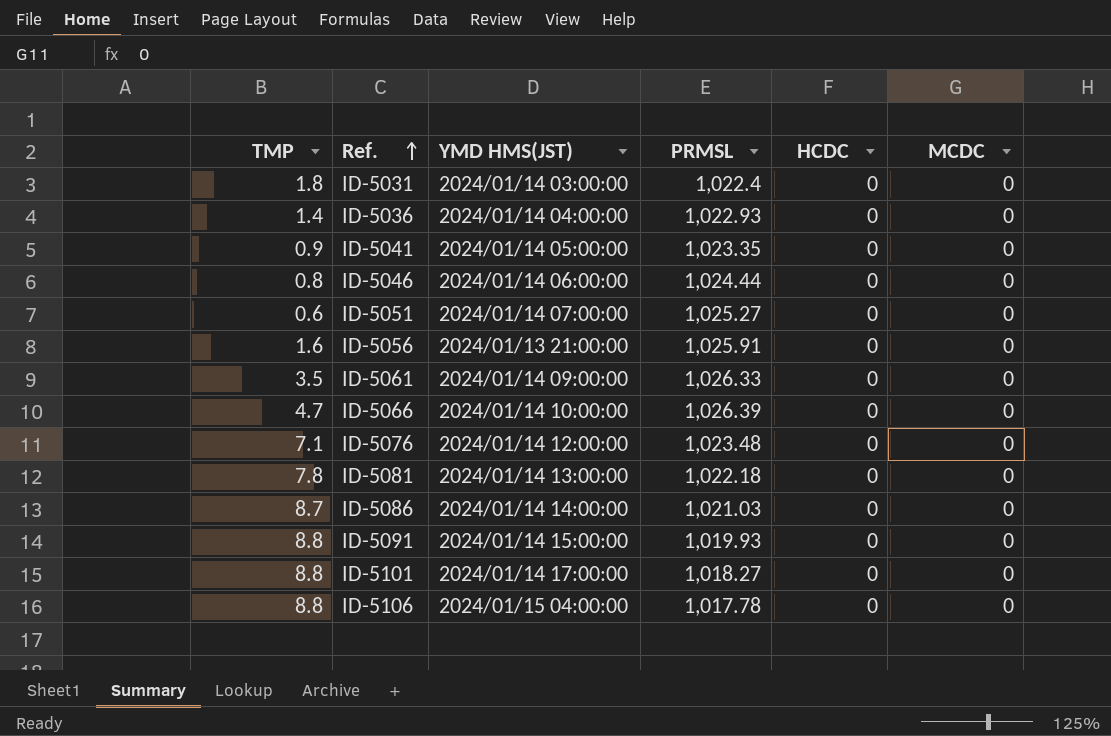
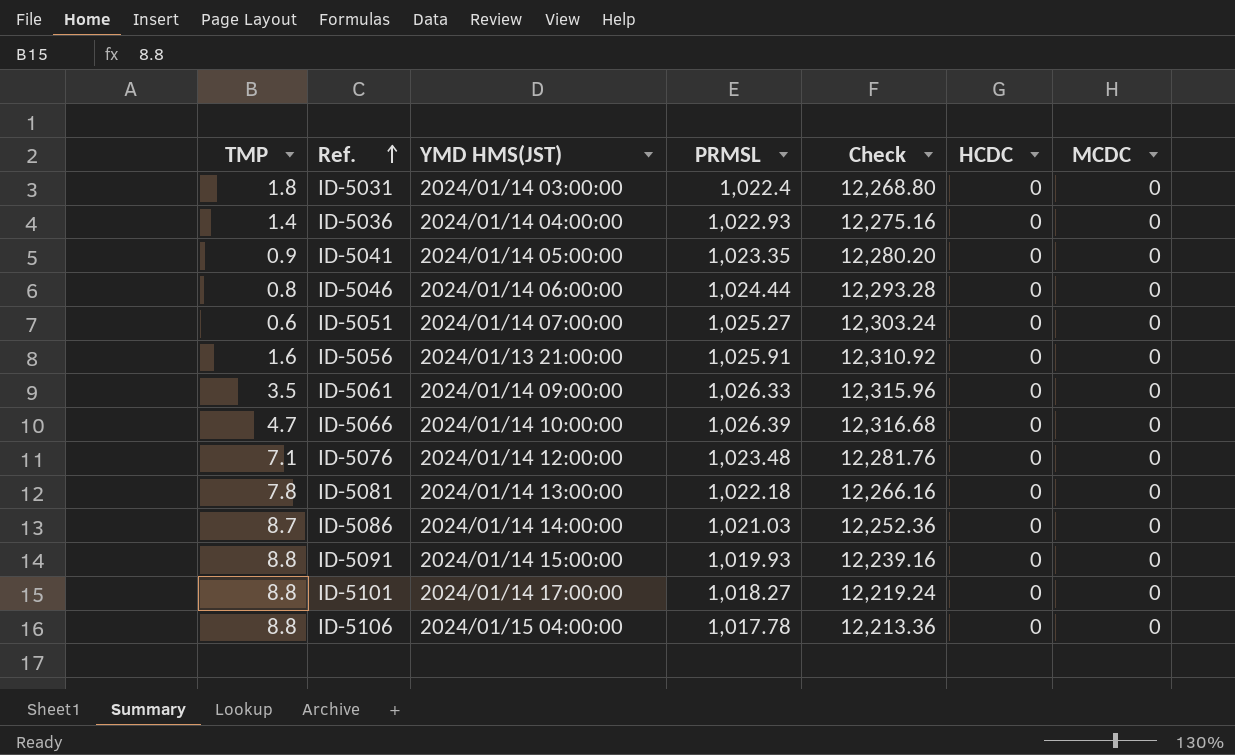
column Check | formula: none -> [PRMSL] * 12

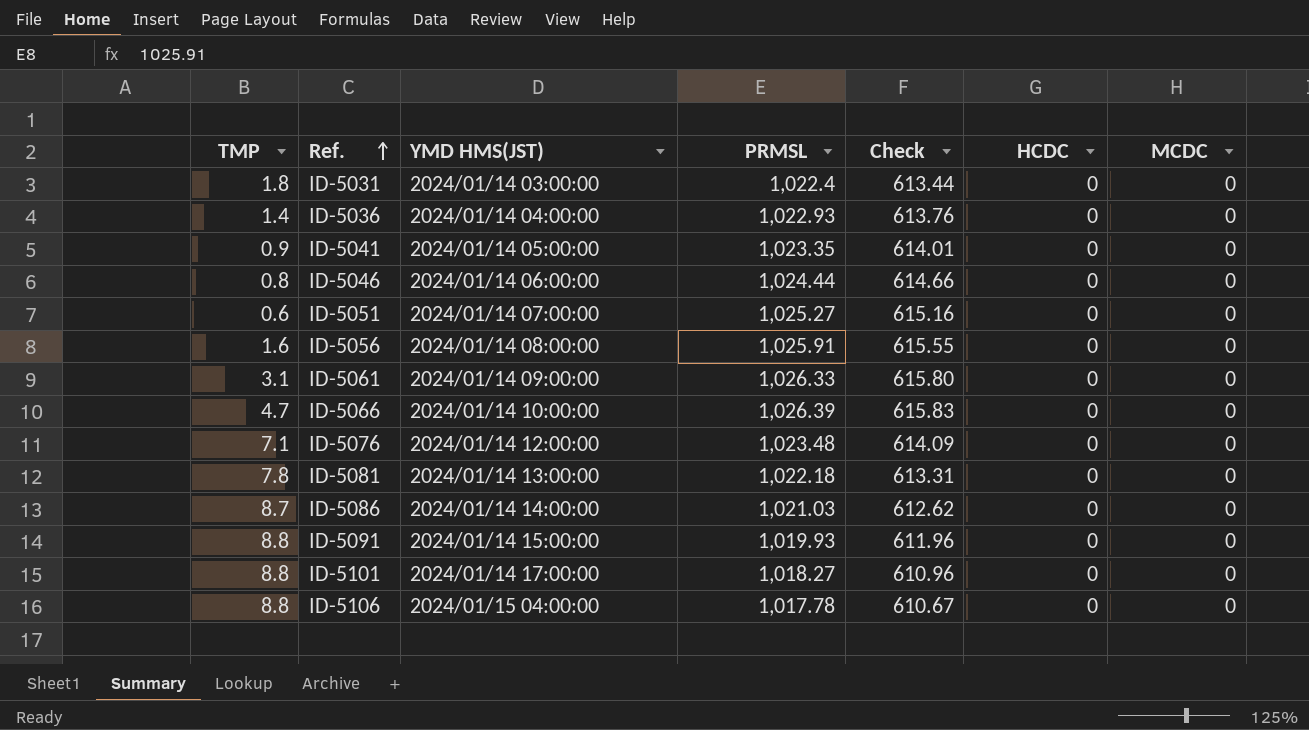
column Check | formula: [PRMSL] * 12 -> [PRMSL] * 0.6
ID-5056 | YMD HMS(JST): 2024/01/13 21:00:00 -> 2024/01/14 08:00:00
ID-5061 | TMP: 3.5 -> 3.1

